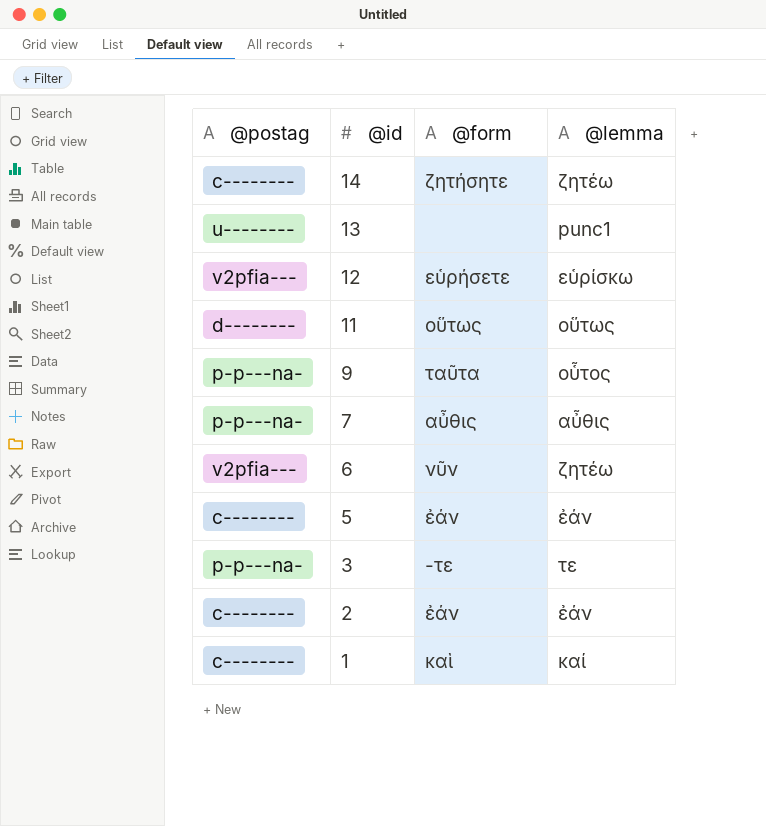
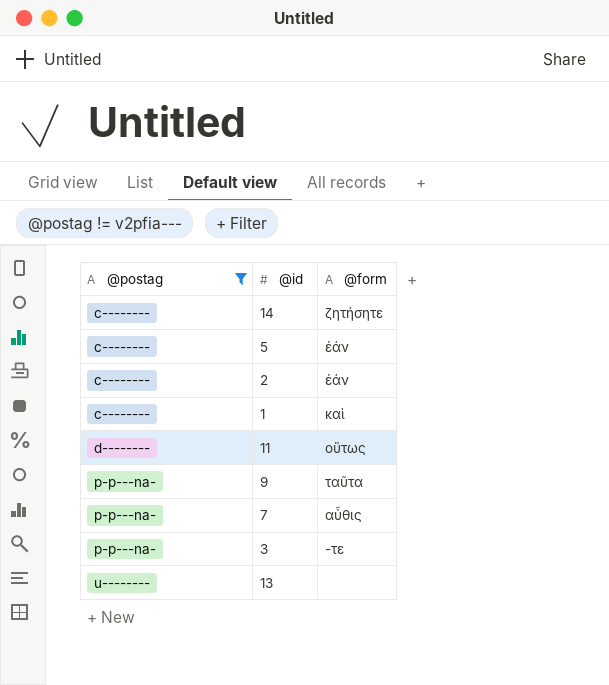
filter: none -> @postag != v2pfia---
row order: @id descending -> @postag ascending
column @lemma | position: 4 -> none

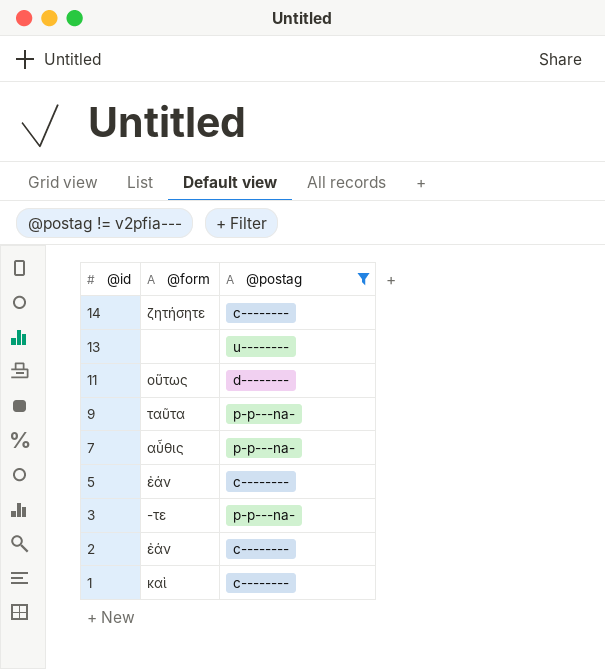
row order: @postag ascending -> @id descending
column @postag | position: 1 -> 3

